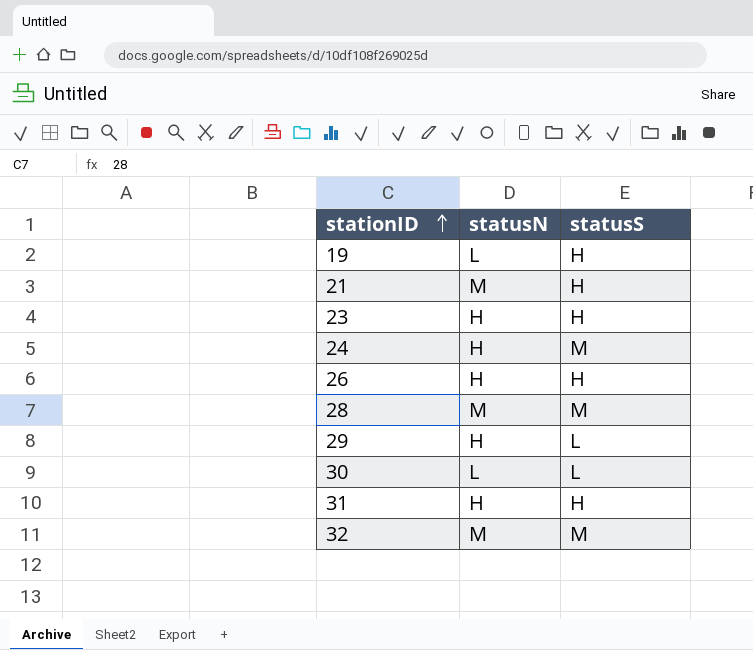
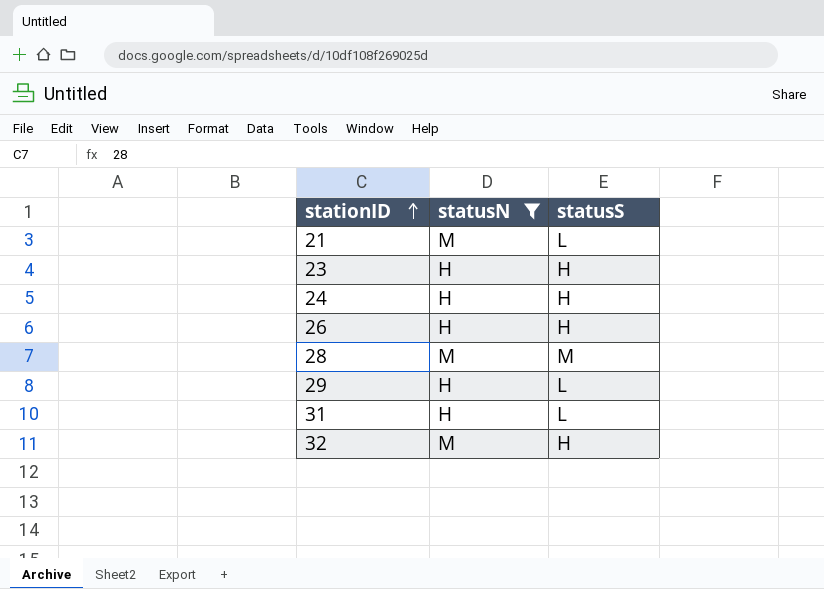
filter: none -> statusN != L
21 | statusS: H -> L
24 | statusS: M -> H
31 | statusS: H -> L
32 | statusS: M -> H

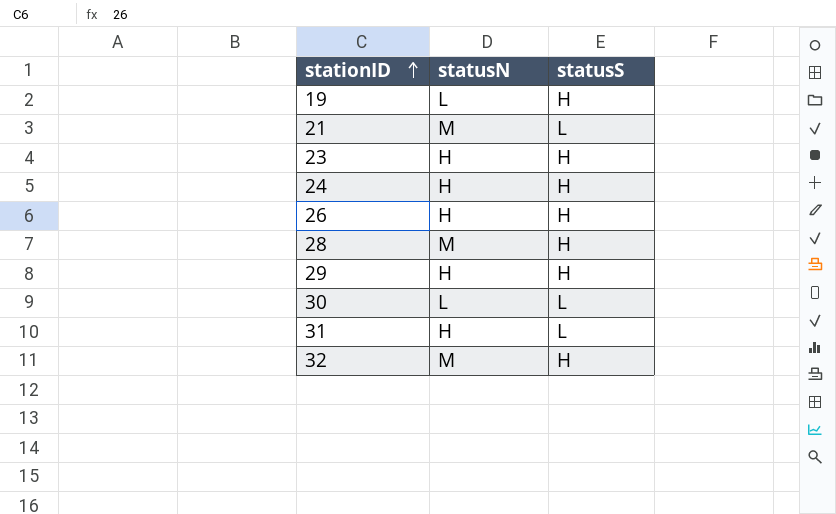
filter: statusN != L -> none
28 | statusS: M -> H
29 | statusS: L -> H

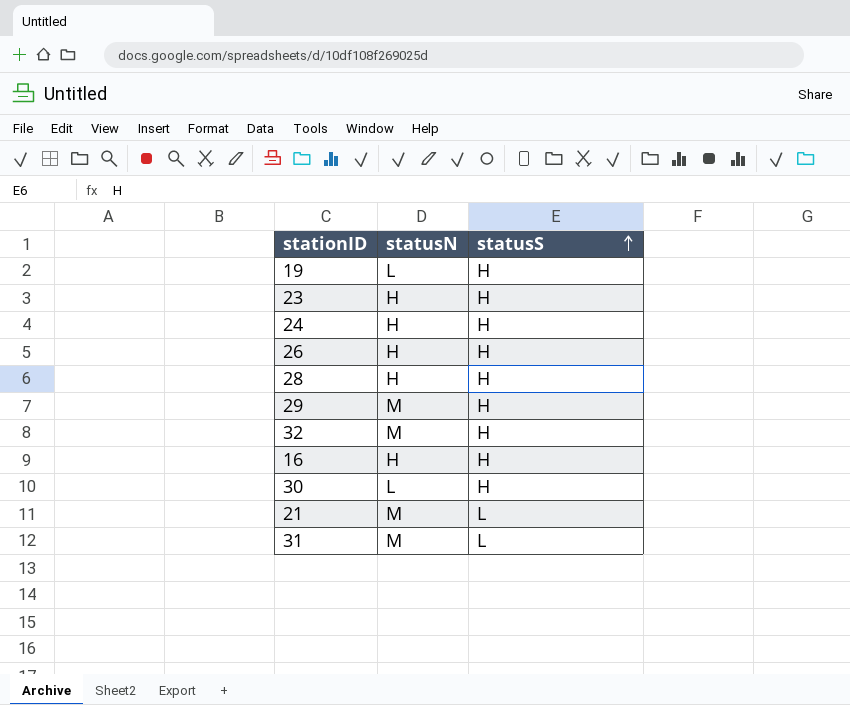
row order: stationID ascending -> statusS ascending
28 | statusN: M -> H
29 | statusN: H -> M
row 16: none -> H | H
30 | statusS: L -> H
31 | statusN: H -> M

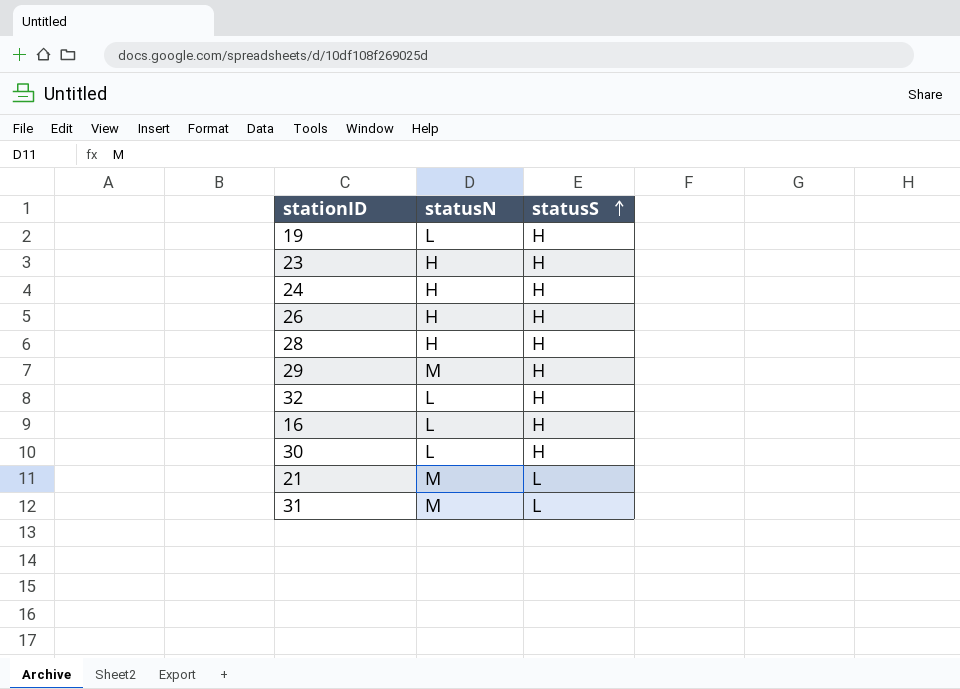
32 | statusN: M -> L
16 | statusN: H -> L

